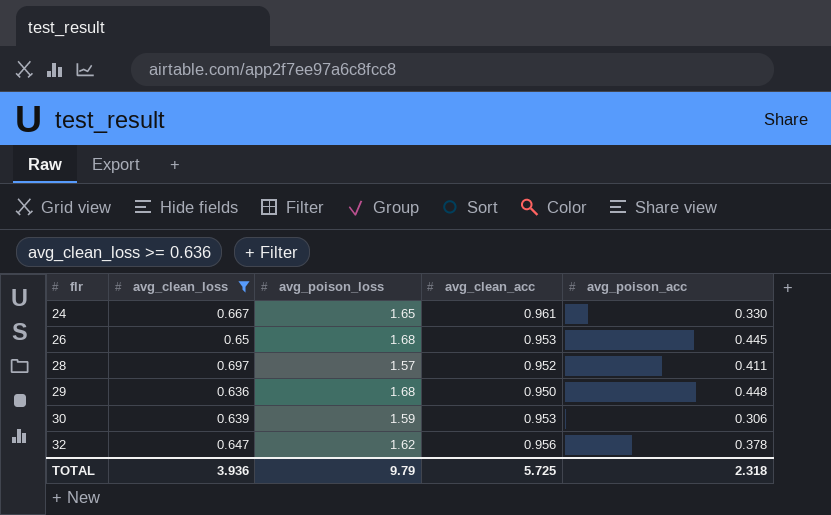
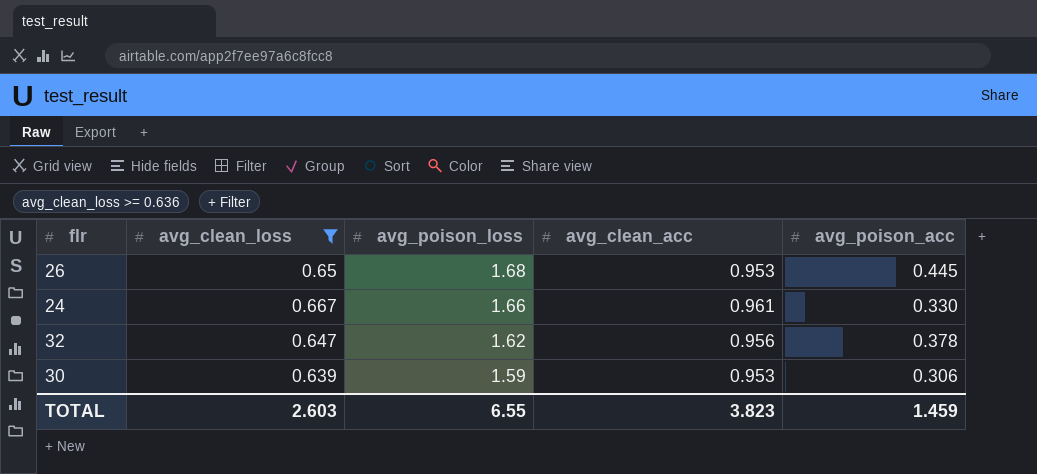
row order: flr ascending -> avg_poison_loss descending
row 28: 0.697 | 1.57 | 0.952 | 0.411 -> none
row 29: 0.636 | 1.68 | 0.950 | 0.448 -> none
24 | avg_poison_loss: 1.65 -> 1.66
TOTAL | avg_clean_loss: 3.936 -> 2.603
TOTAL | avg_poison_loss: 9.79 -> 6.55
TOTAL | avg_clean_acc: 5.725 -> 3.823
TOTAL | avg_poison_acc: 2.318 -> 1.459

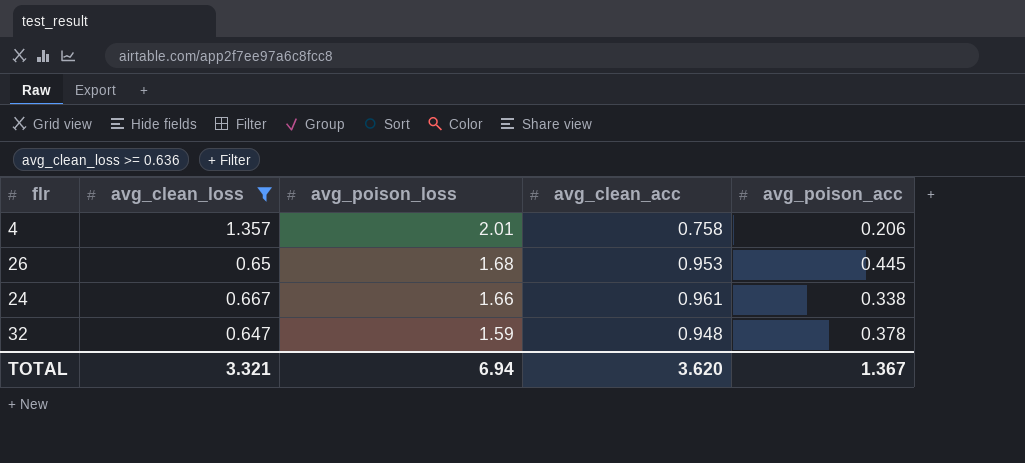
row 30: 0.639 | 1.59 | 0.953 | 0.306 -> none
row 4: none -> 1.357 | 2.01 | 0.758 | 0.206
24 | avg_poison_acc: 0.330 -> 0.338
32 | avg_poison_loss: 1.62 -> 1.59
32 | avg_clean_acc: 0.956 -> 0.948
TOTAL | avg_clean_loss: 2.603 -> 3.321
TOTAL | avg_poison_loss: 6.55 -> 6.94
TOTAL | avg_clean_acc: 3.823 -> 3.620
TOTAL | avg_poison_acc: 1.459 -> 1.367

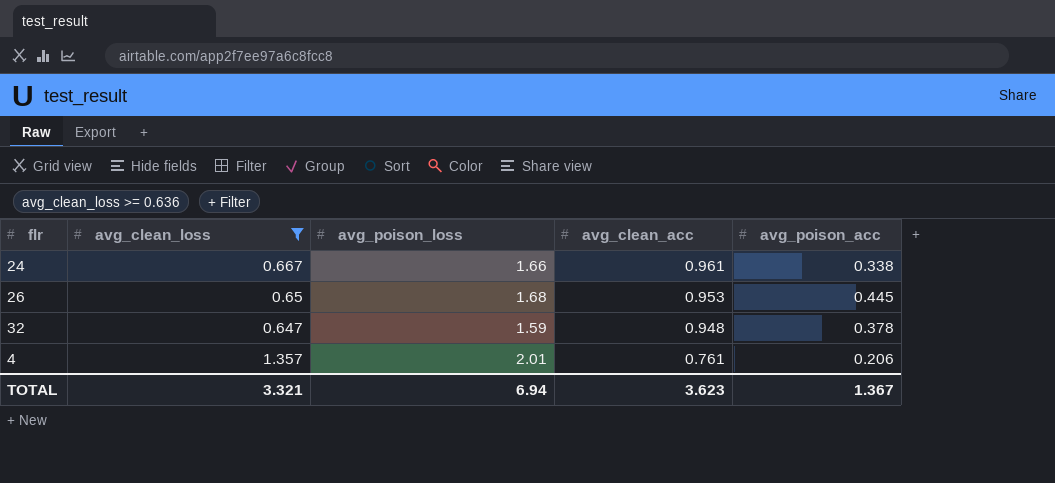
row order: avg_poison_loss descending -> avg_clean_acc descending
4 | avg_clean_acc: 0.758 -> 0.761
TOTAL | avg_clean_acc: 3.620 -> 3.623

